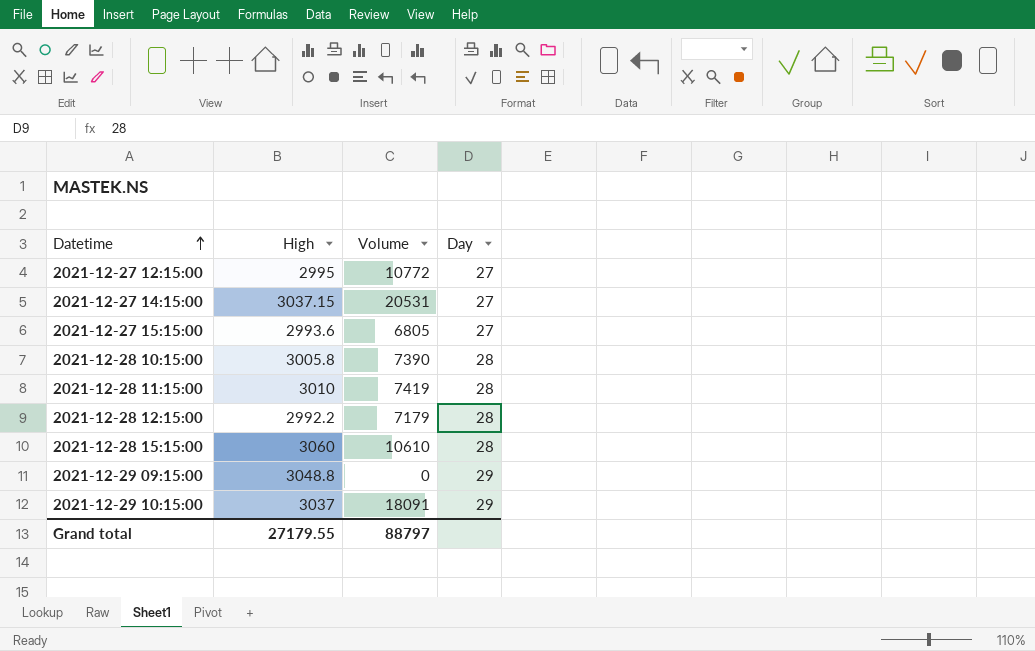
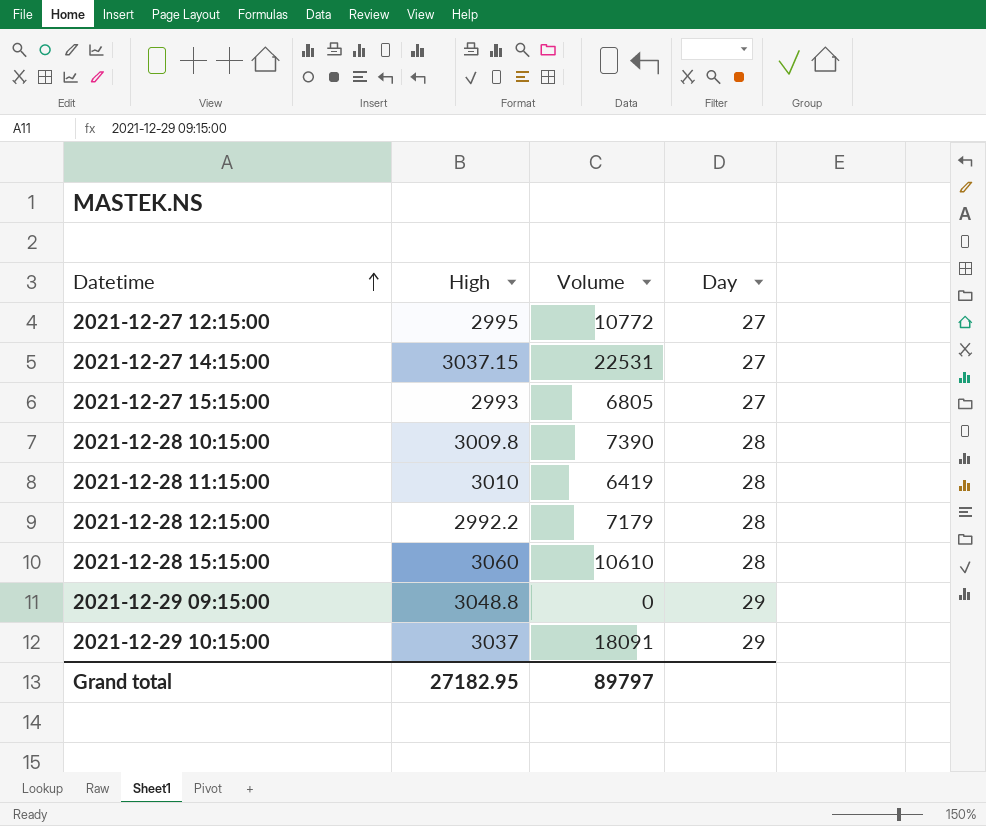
2021-12-27 14:15:00 | Volume: 20531 -> 22531
2021-12-27 15:15:00 | High: 2993.6 -> 2993
2021-12-28 10:15:00 | High: 3005.8 -> 3009.8
2021-12-28 11:15:00 | Volume: 7419 -> 6419
Grand total | High: 27179.55 -> 27182.95
Grand total | Volume: 88797 -> 89797

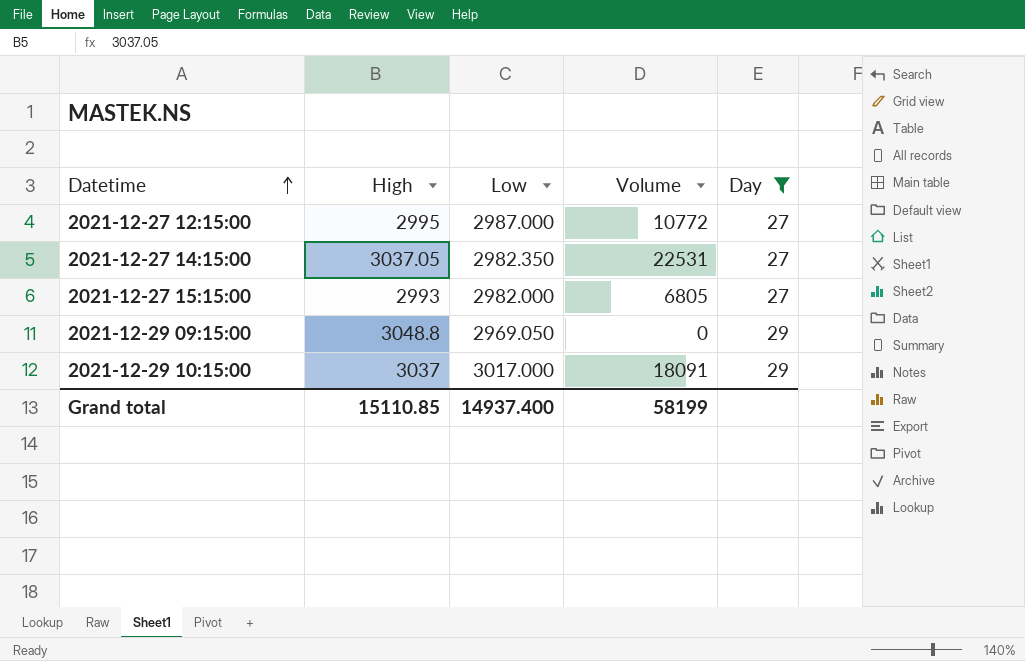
filter: none -> Day != 28
column Low | position: none -> 3
2021-12-27 14:15:00 | High: 3037.15 -> 3037.05
Grand total | High: 27182.95 -> 15110.85
Grand total | Volume: 89797 -> 58199

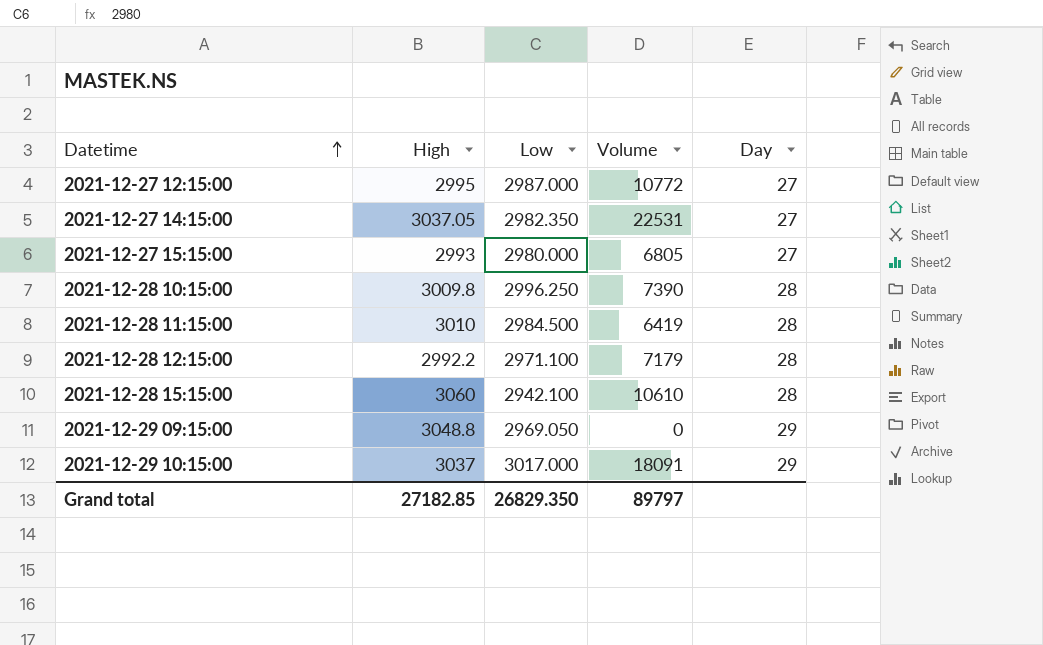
filter: Day != 28 -> none
2021-12-27 15:15:00 | Low: 2982.000 -> 2980.000
Grand total | High: 15110.85 -> 27182.85
Grand total | Low: 14937.400 -> 26829.350
Grand total | Volume: 58199 -> 89797

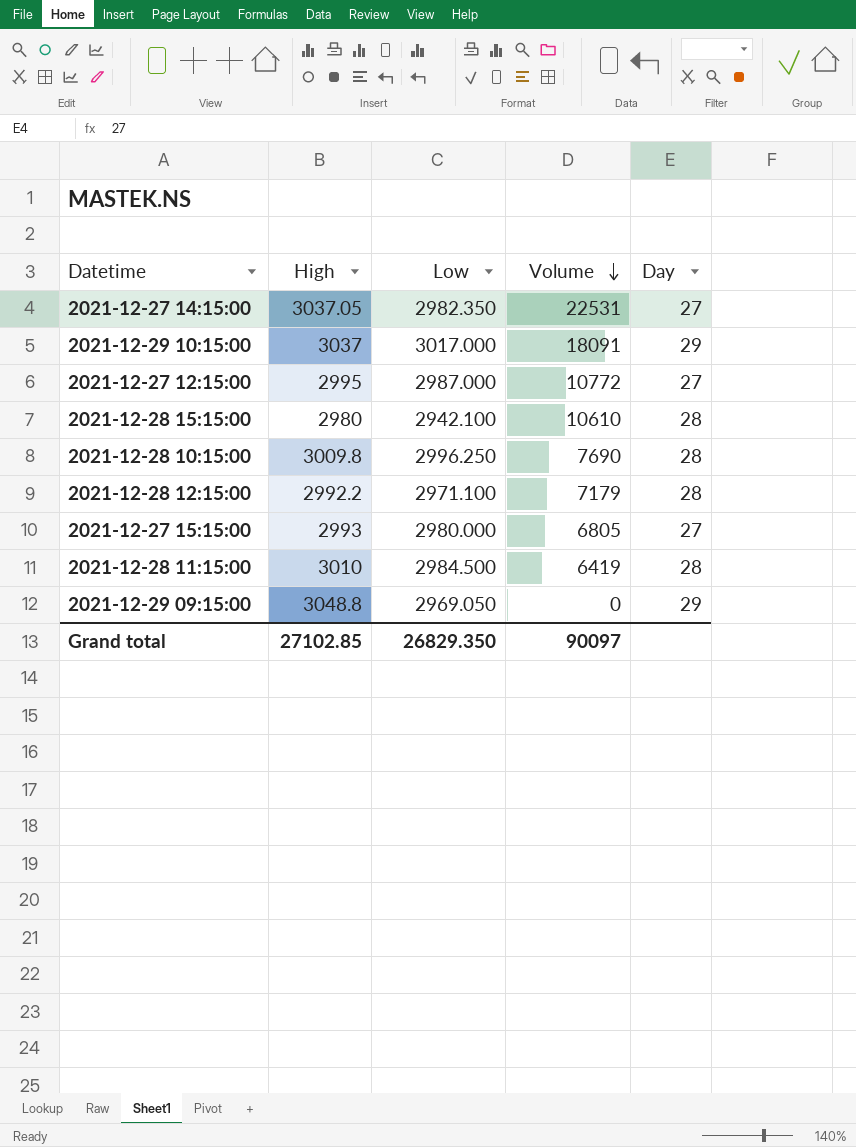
row order: Datetime ascending -> Volume descending
2021-12-28 15:15:00 | High: 3060 -> 2980
2021-12-28 10:15:00 | Volume: 7390 -> 7690
Grand total | High: 27182.85 -> 27102.85
Grand total | Volume: 89797 -> 90097

